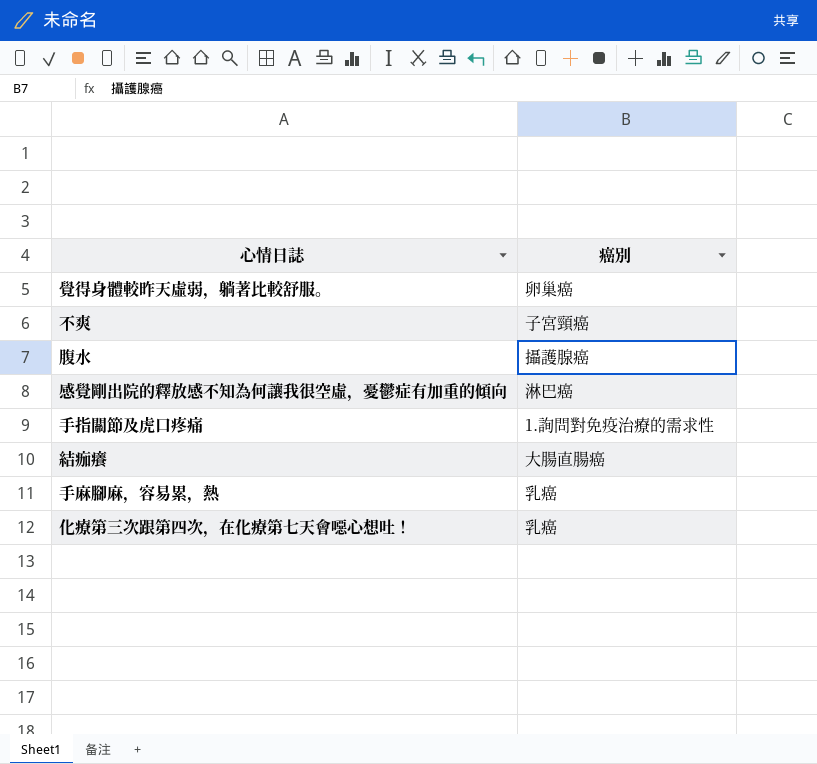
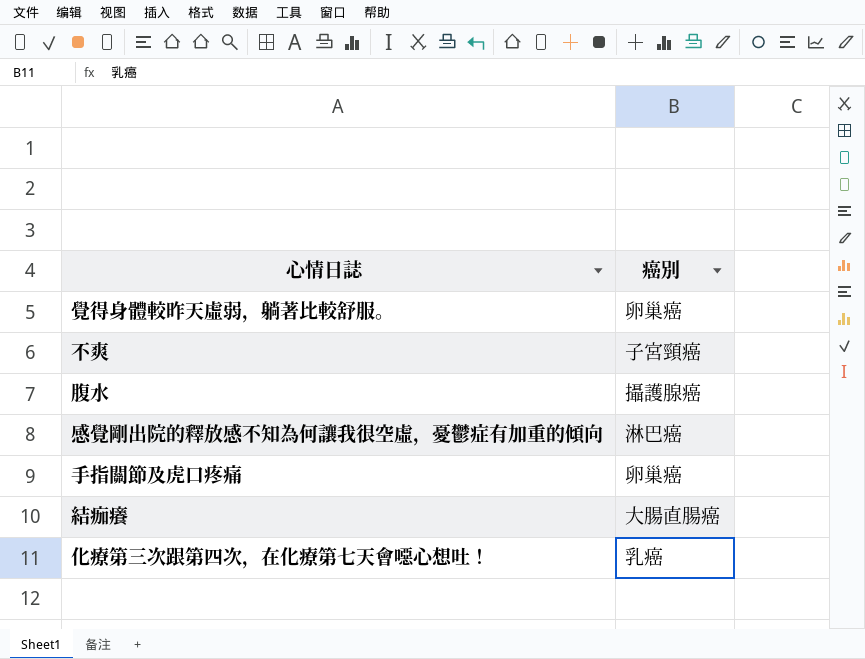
row 手麻腳麻，容易累，熱: 乳癌 -> none
手指關節及虎口疼痛 | 癌別: 1.詢問對免疫治療的需求性 -> 卵巢癌

